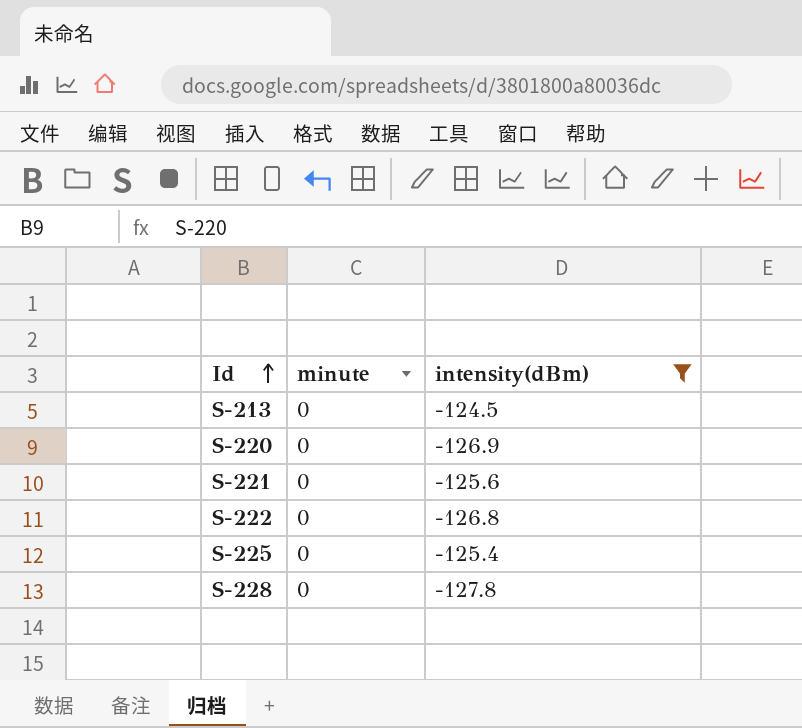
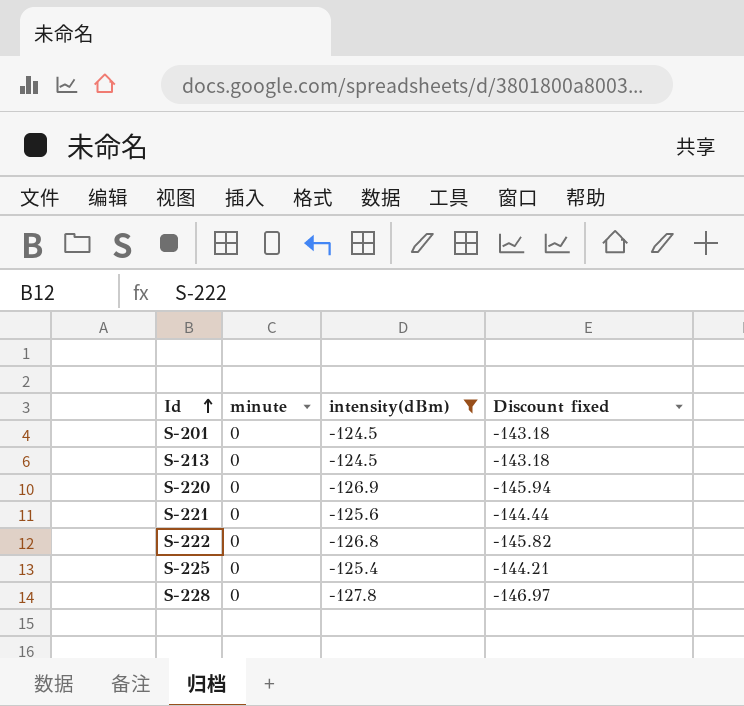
column Discount fixed | formula: none -> [intensity(dBm)] * 1.15
row S-201: none -> 0 | -124.5 | -143.18

